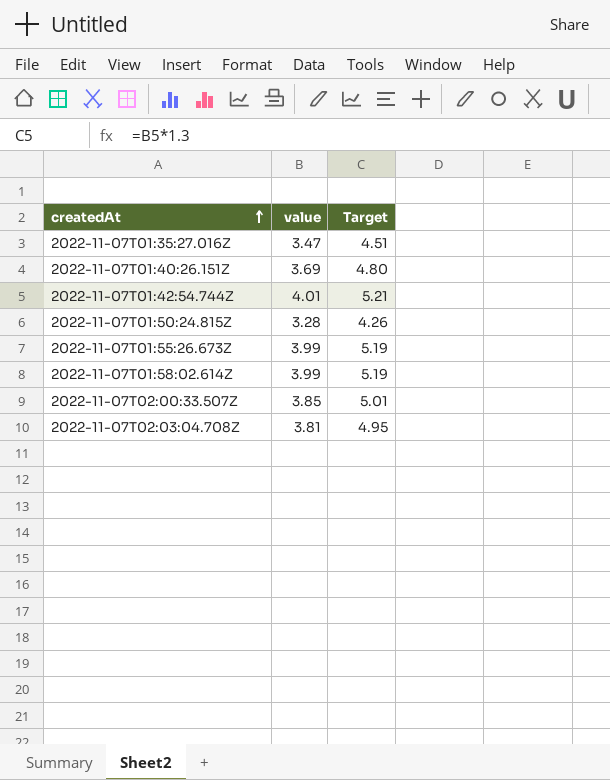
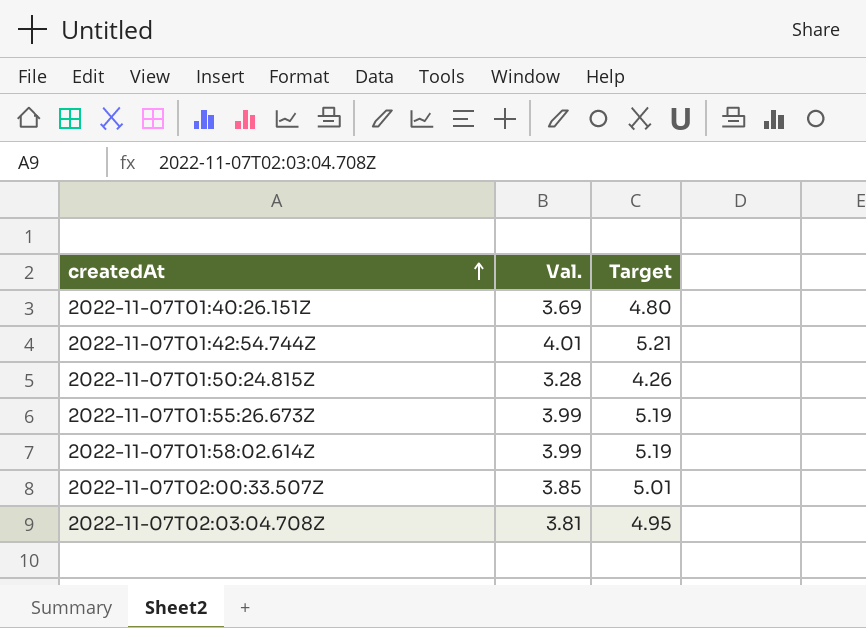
column name: value -> Val.
row 2022-11-07T01:35:27.016Z: 3.47 | 4.51 -> none

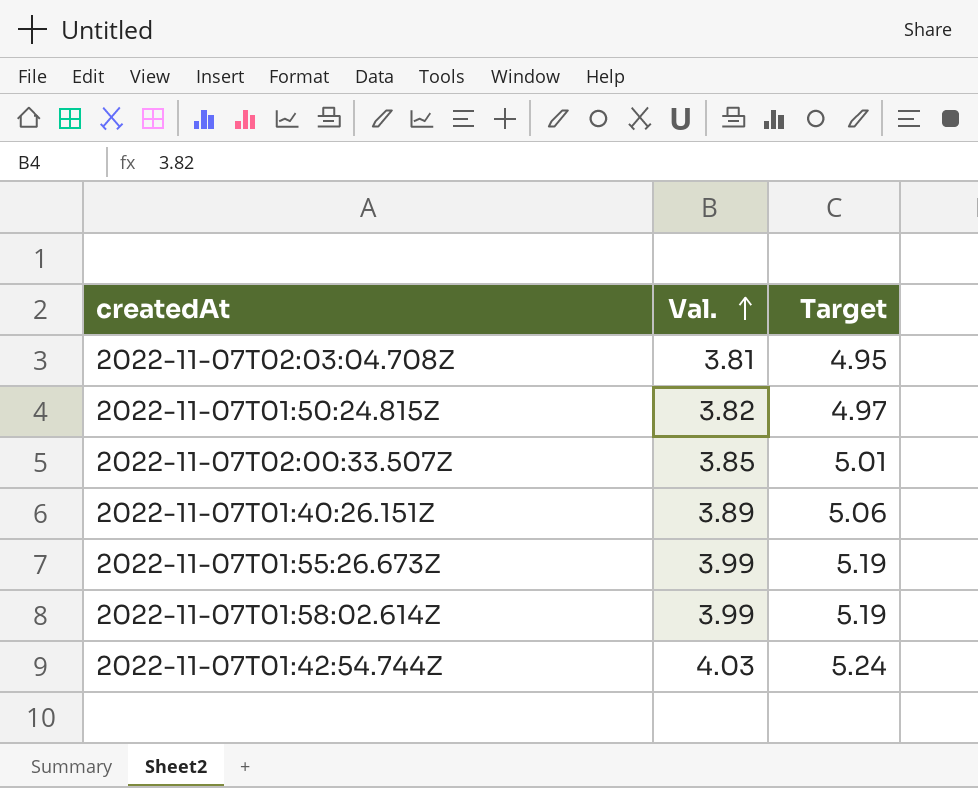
row order: createdAt ascending -> Val. ascending
2022-11-07T01:50:24.815Z | Val.: 3.28 -> 3.82
2022-11-07T01:50:24.815Z | Target: 4.26 -> 4.97
2022-11-07T01:40:26.151Z | Val.: 3.69 -> 3.89
2022-11-07T01:40:26.151Z | Target: 4.80 -> 5.06
2022-11-07T01:42:54.744Z | Val.: 4.01 -> 4.03
2022-11-07T01:42:54.744Z | Target: 5.21 -> 5.24

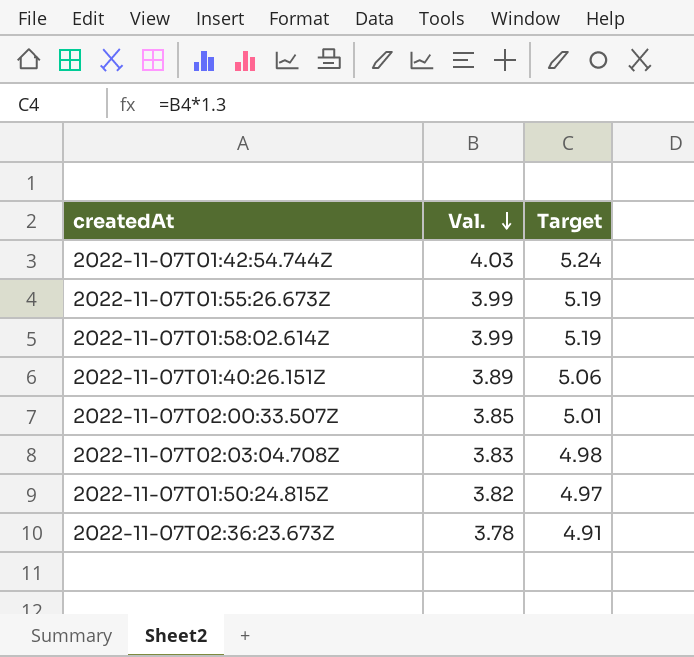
row order: Val. ascending -> Val. descending
2022-11-07T02:03:04.708Z | Val.: 3.81 -> 3.83
2022-11-07T02:03:04.708Z | Target: 4.95 -> 4.98
row 2022-11-07T02:36:23.673Z: none -> 3.78 | 4.91

